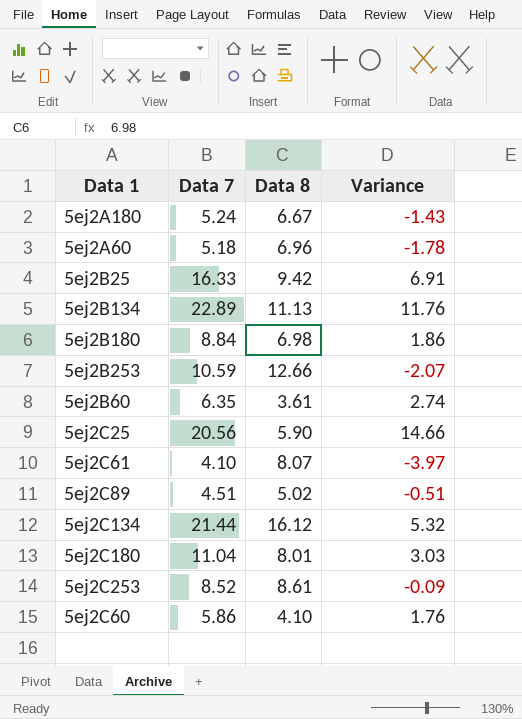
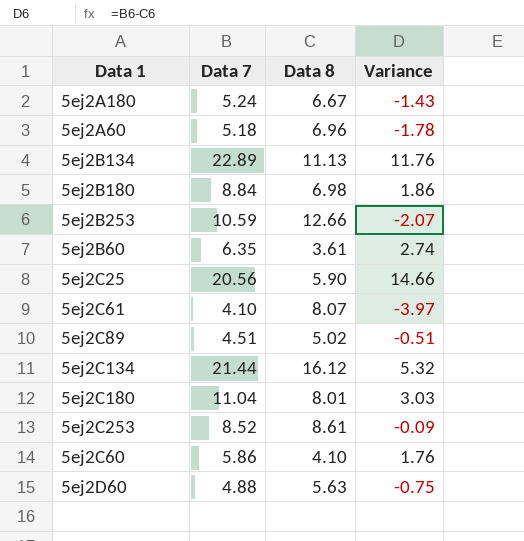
row 5ej2B25: 16.33 | 9.42 | 6.91 -> none
row 5ej2D60: none -> 4.88 | 5.63 | -0.75

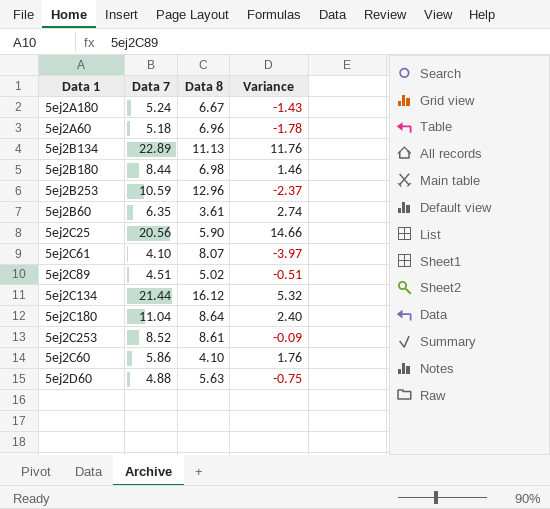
5ej2B180 | Data 7: 8.84 -> 8.44
5ej2B180 | Variance: 1.86 -> 1.46
5ej2B253 | Data 8: 12.66 -> 12.96
5ej2B253 | Variance: -2.07 -> -2.37
5ej2C180 | Data 8: 8.01 -> 8.64
5ej2C180 | Variance: 3.03 -> 2.40

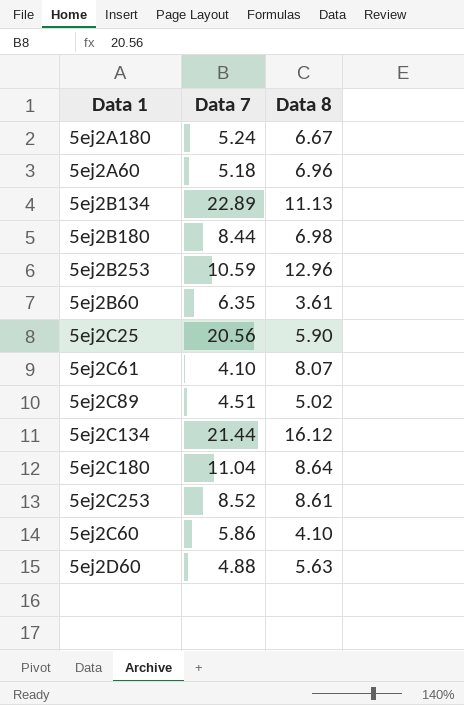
column Variance | formula: [Data 7] - [Data 8] -> none

